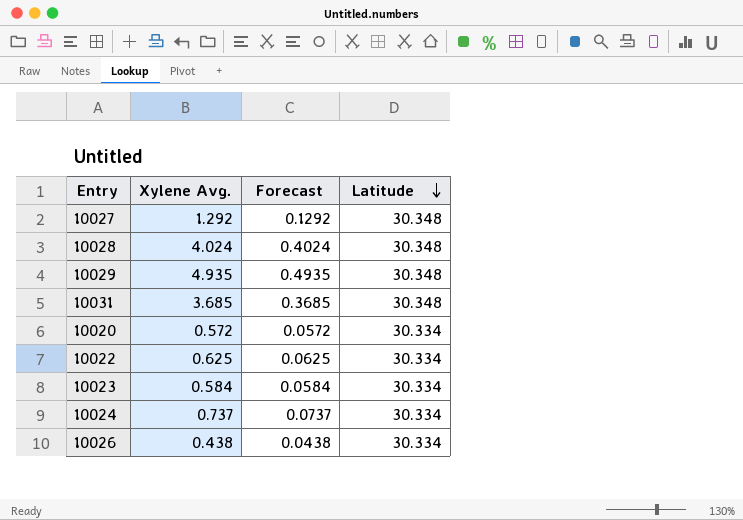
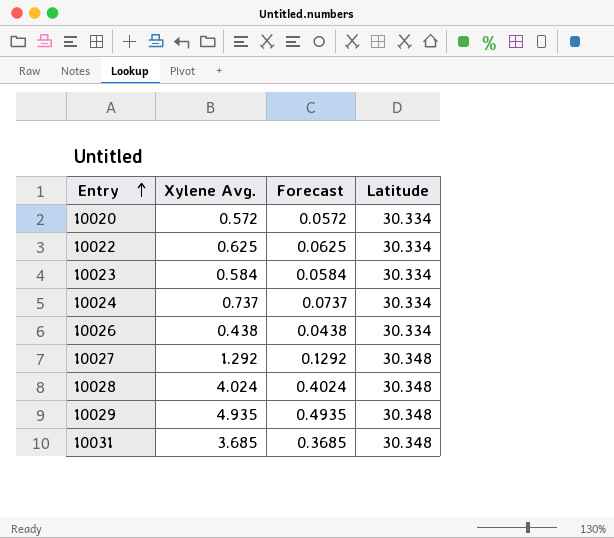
row order: Latitude descending -> Entry ascending

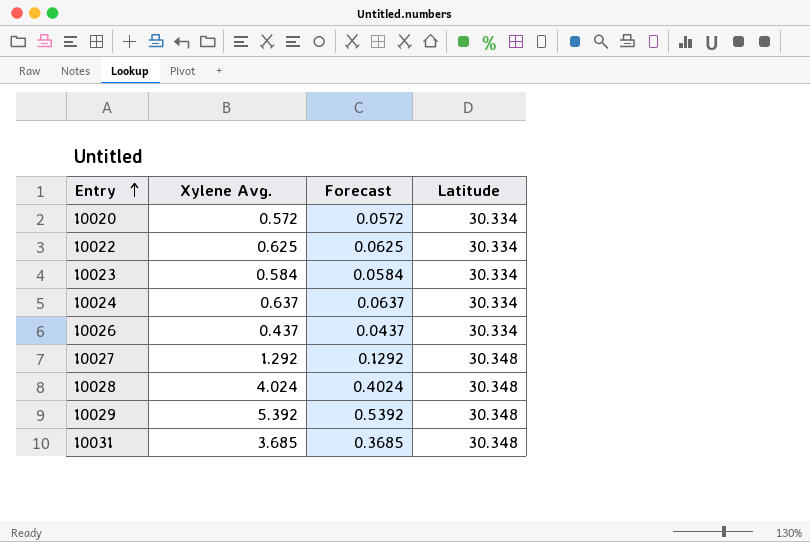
10024 | Xylene Avg.: 0.737 -> 0.637
10024 | Forecast: 0.0737 -> 0.0637
10026 | Xylene Avg.: 0.438 -> 0.437
10026 | Forecast: 0.0438 -> 0.0437
10029 | Xylene Avg.: 4.935 -> 5.392
10029 | Forecast: 0.4935 -> 0.5392

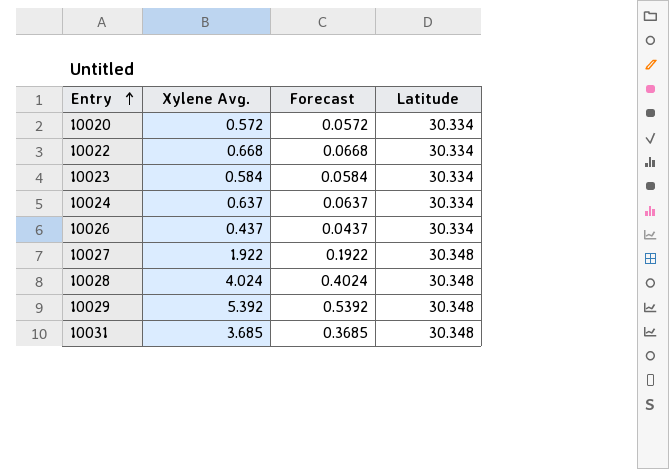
10022 | Xylene Avg.: 0.625 -> 0.668
10022 | Forecast: 0.0625 -> 0.0668
10027 | Xylene Avg.: 1.292 -> 1.922
10027 | Forecast: 0.1292 -> 0.1922

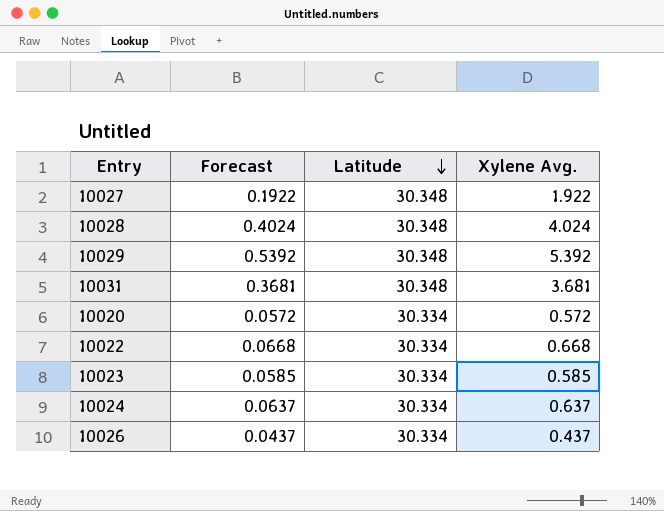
row order: Entry ascending -> Latitude descending
column Xylene Avg. | position: 2 -> 4
10031 | Forecast: 0.3685 -> 0.3681
10031 | Xylene Avg.: 3.685 -> 3.681
10023 | Forecast: 0.0584 -> 0.0585
10023 | Xylene Avg.: 0.584 -> 0.585

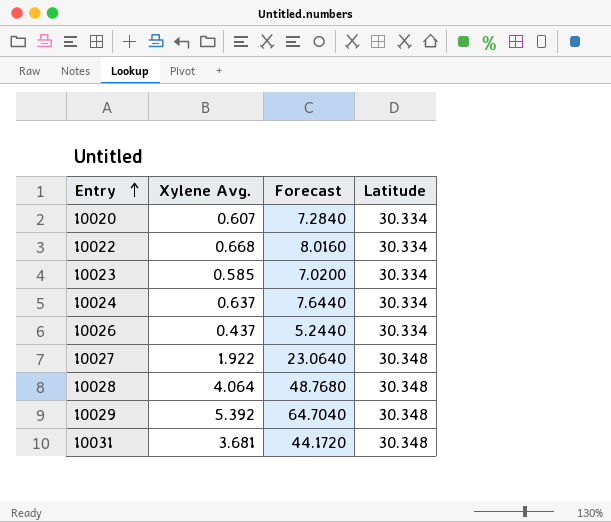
row order: Latitude descending -> Entry ascending
column Xylene Avg. | position: 4 -> 2
column Forecast | formula: [Xylene Avg.] * 0.1 -> [Xylene Avg.] * 12
10020 | Xylene Avg.: 0.572 -> 0.607
10028 | Xylene Avg.: 4.024 -> 4.064

